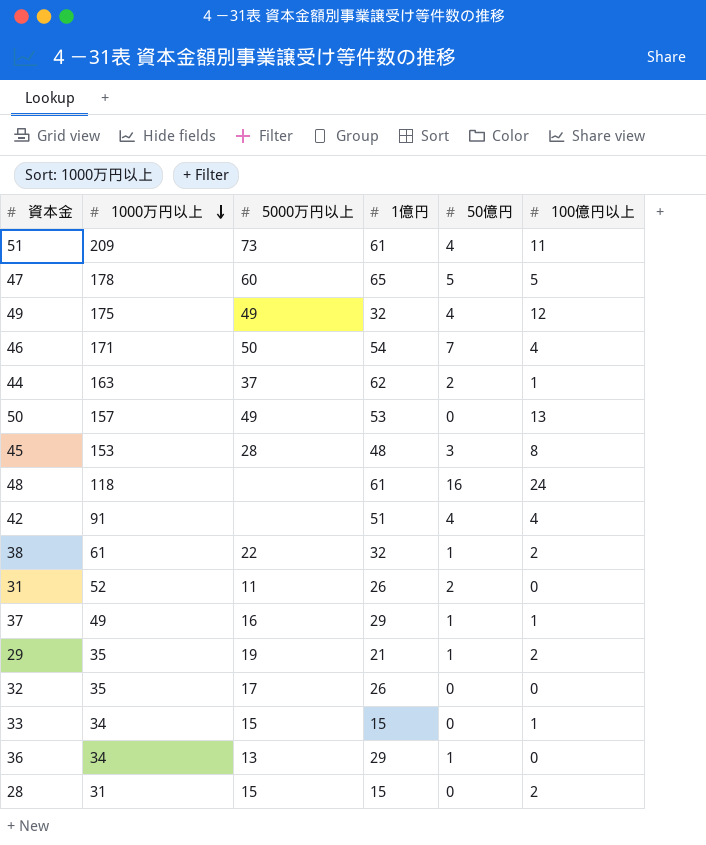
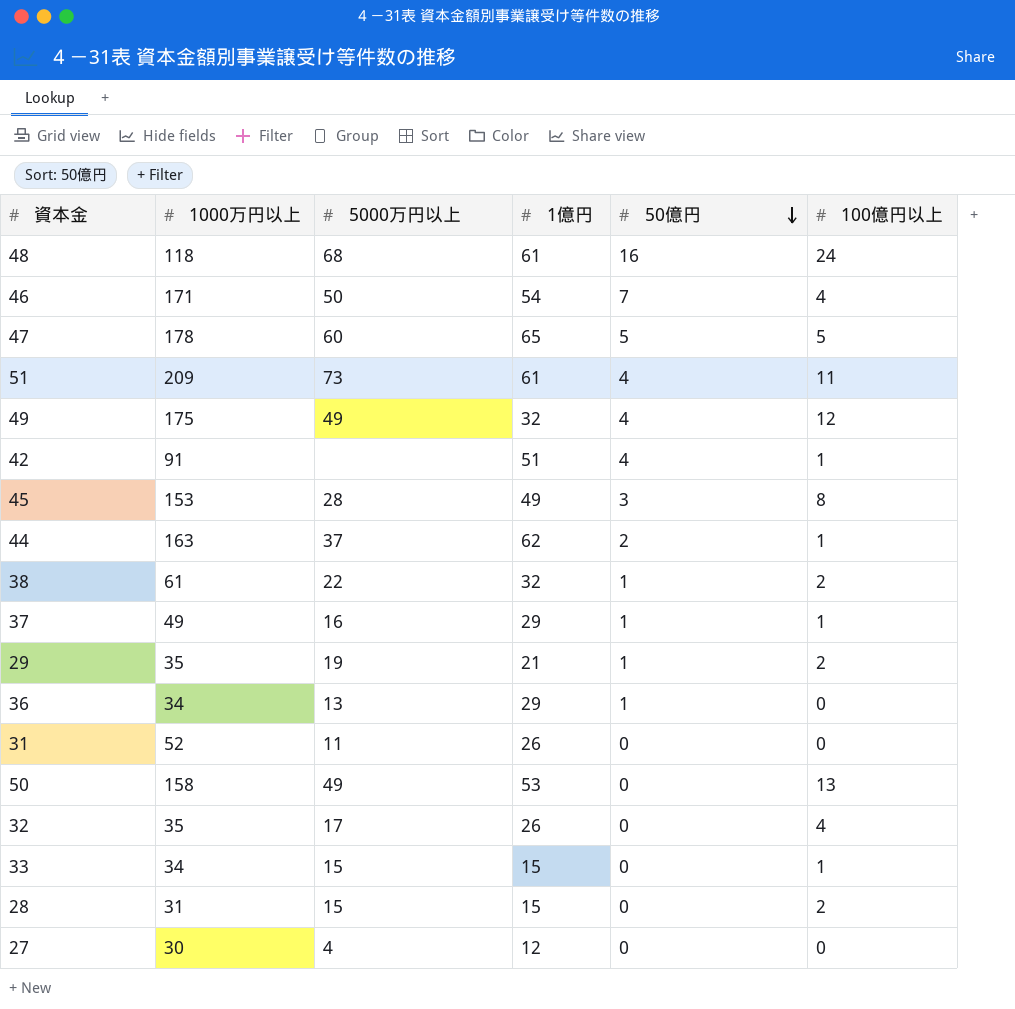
row order: 1000万円以上 descending -> 50億円 descending
48 | 5000万円以上: none -> 68
42 | 100億円以上: 4 -> 1
45 | 1億円: 48 -> 49
31 | 50億円: 2 -> 0
50 | 1000万円以上: 157 -> 158
32 | 100億円以上: 0 -> 4
row 27: none -> 30 | 4 | 12 | 0 | 0

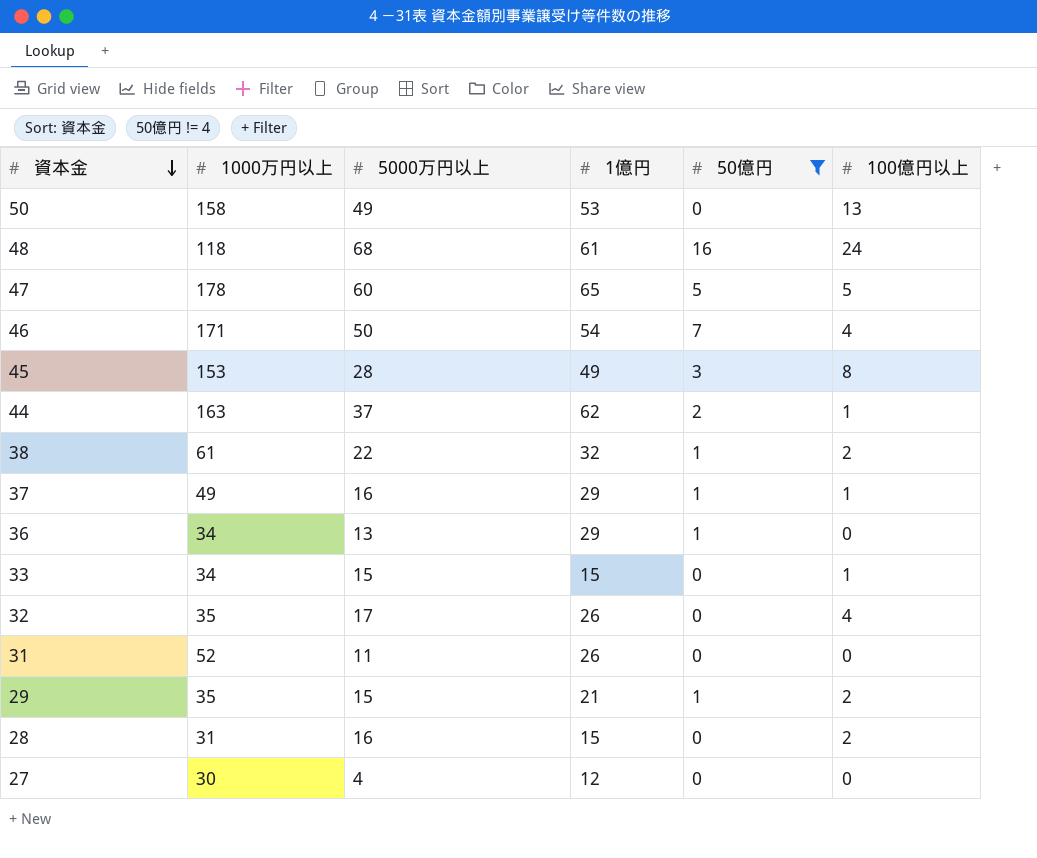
filter: none -> 50億円 != 4
row order: 50億円 descending -> 資本金 descending
29 | 5000万円以上: 19 -> 15
28 | 5000万円以上: 15 -> 16

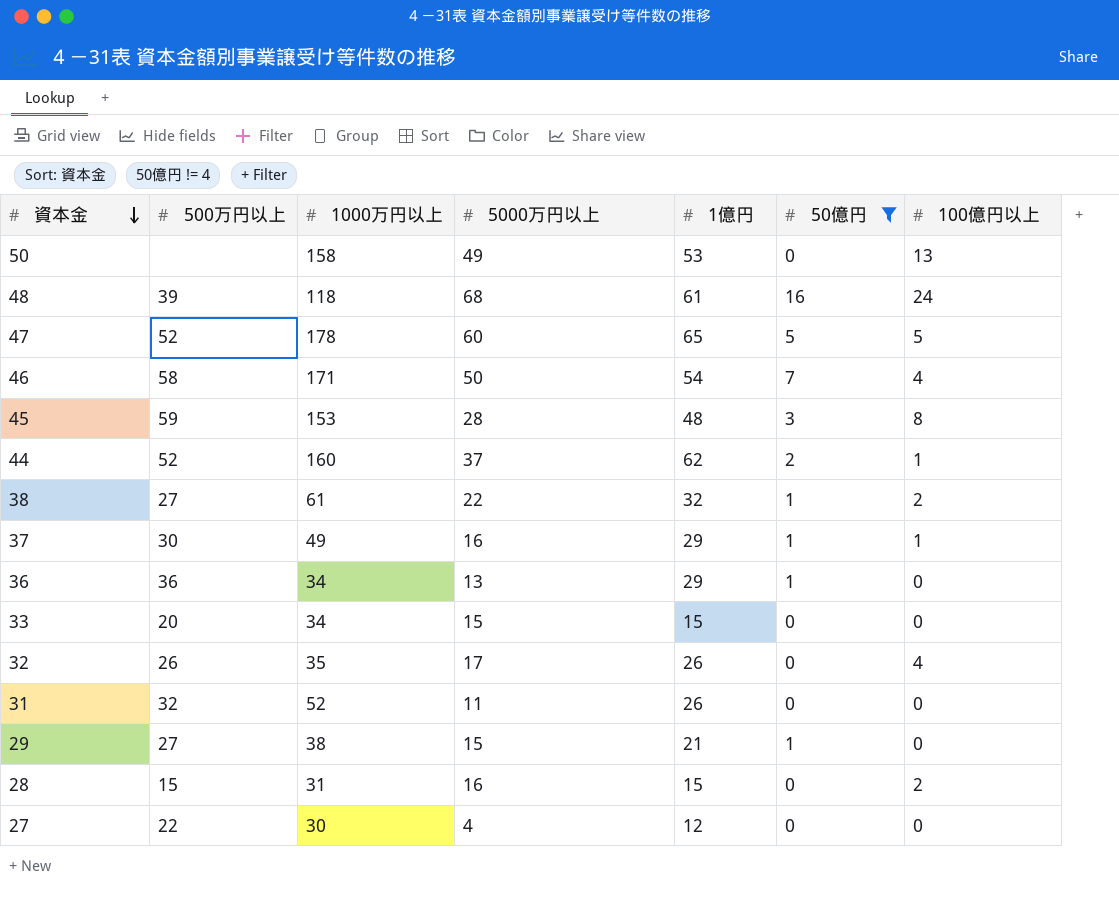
column 500万円以上 | position: none -> 2
45 | 1億円: 49 -> 48
44 | 1000万円以上: 163 -> 160
33 | 100億円以上: 1 -> 0
29 | 1000万円以上: 35 -> 38
29 | 100億円以上: 2 -> 0

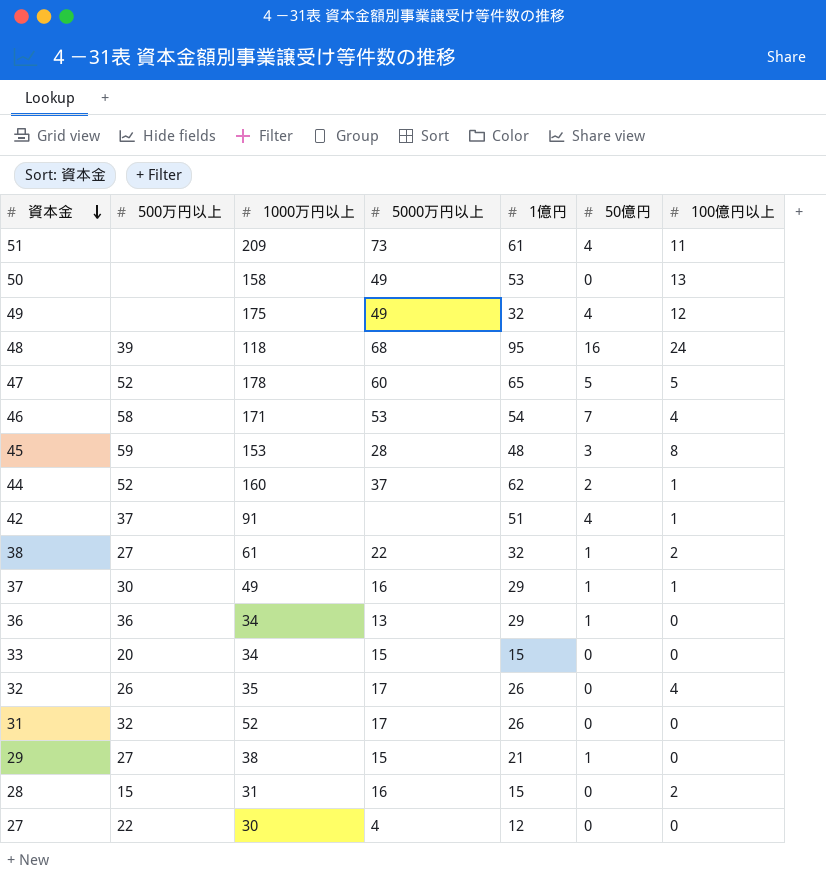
filter: 50億円 != 4 -> none
48 | 1億円: 61 -> 95
46 | 5000万円以上: 50 -> 53
31 | 5000万円以上: 11 -> 17

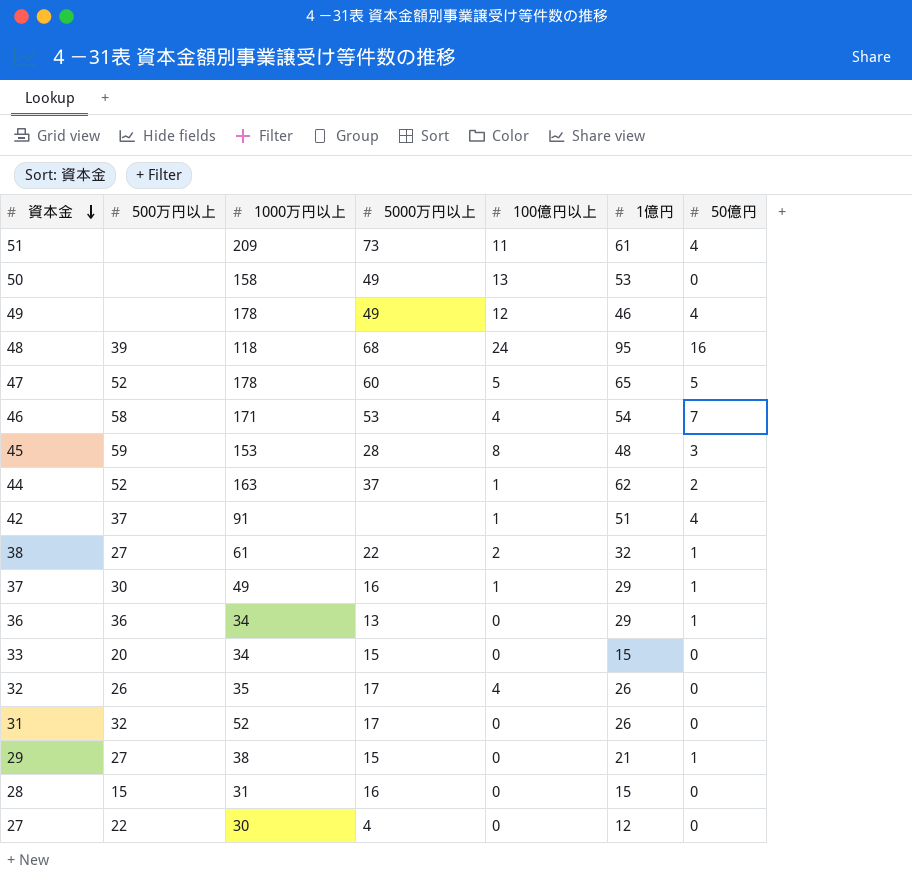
column 100億円以上 | position: 7 -> 5
49 | 1000万円以上: 175 -> 178
49 | 1億円: 32 -> 46
44 | 1000万円以上: 160 -> 163
28 | 100億円以上: 2 -> 0

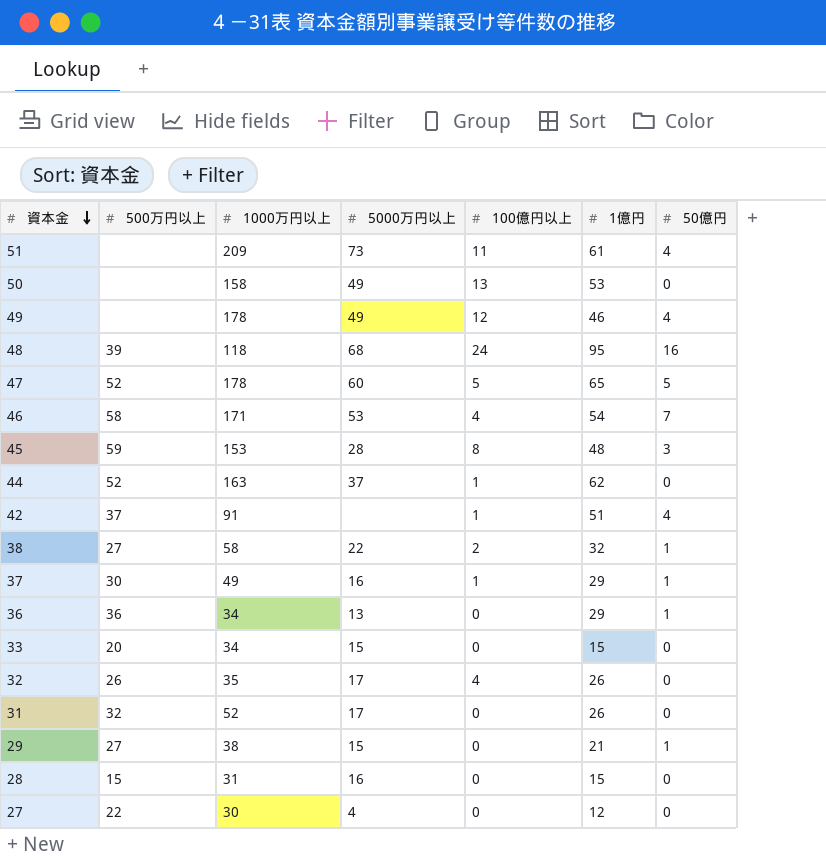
44 | 50億円: 2 -> 0
38 | 1000万円以上: 61 -> 58

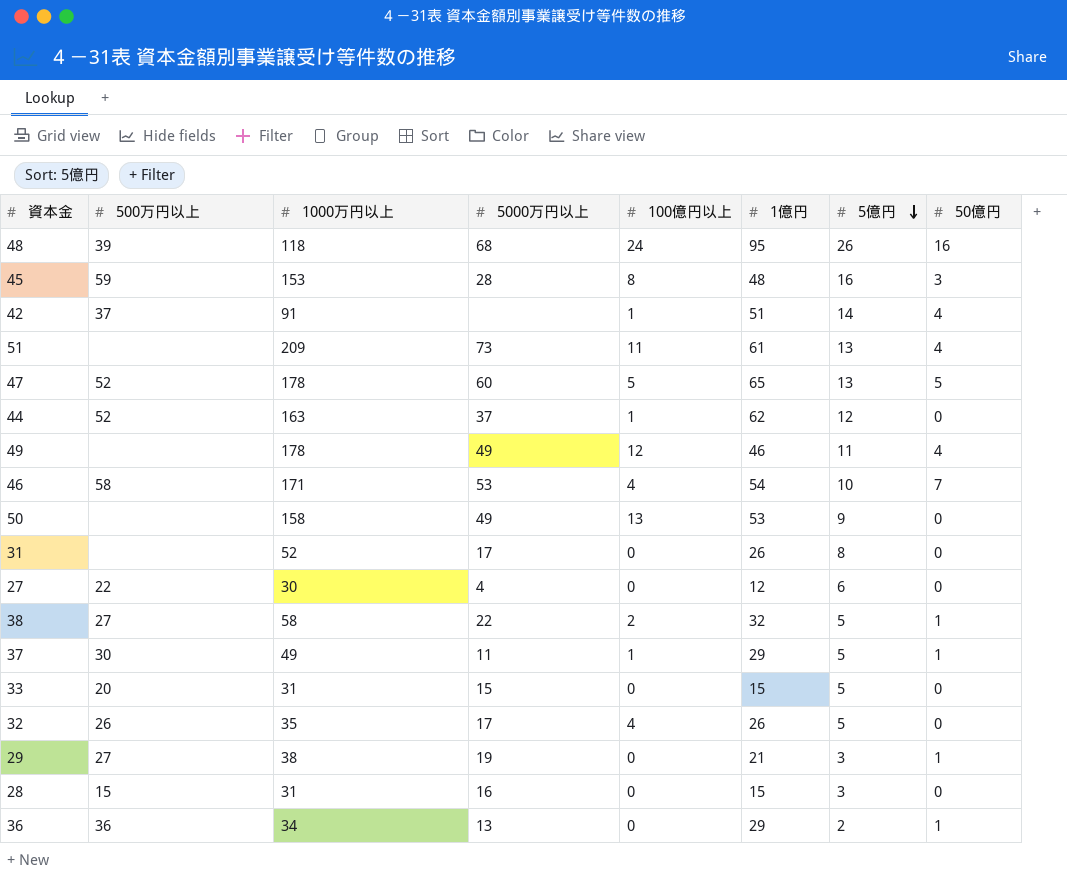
row order: 資本金 descending -> 5億円 descending
column 5億円 | position: none -> 7
31 | 500万円以上: 32 -> none
37 | 5000万円以上: 16 -> 11
33 | 1000万円以上: 34 -> 31
29 | 5000万円以上: 15 -> 19

